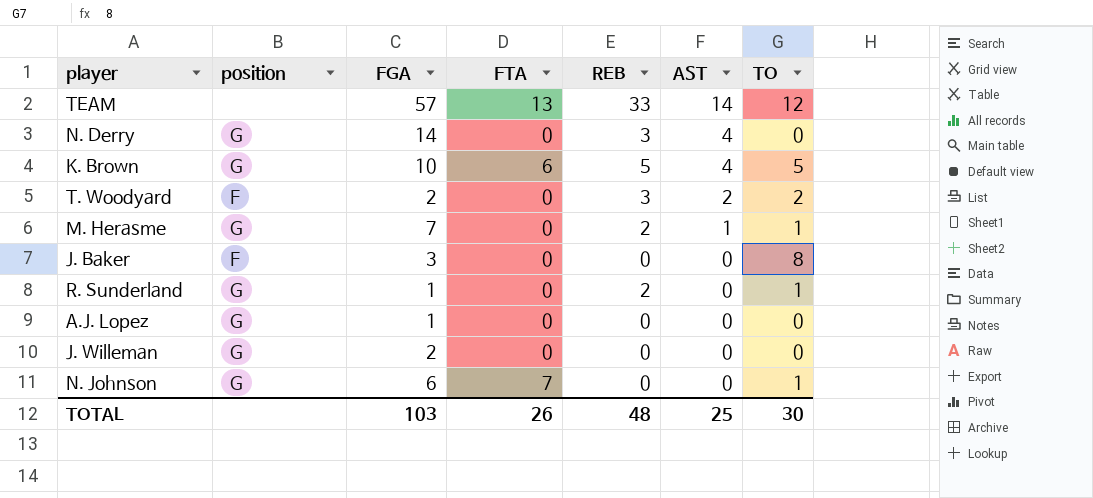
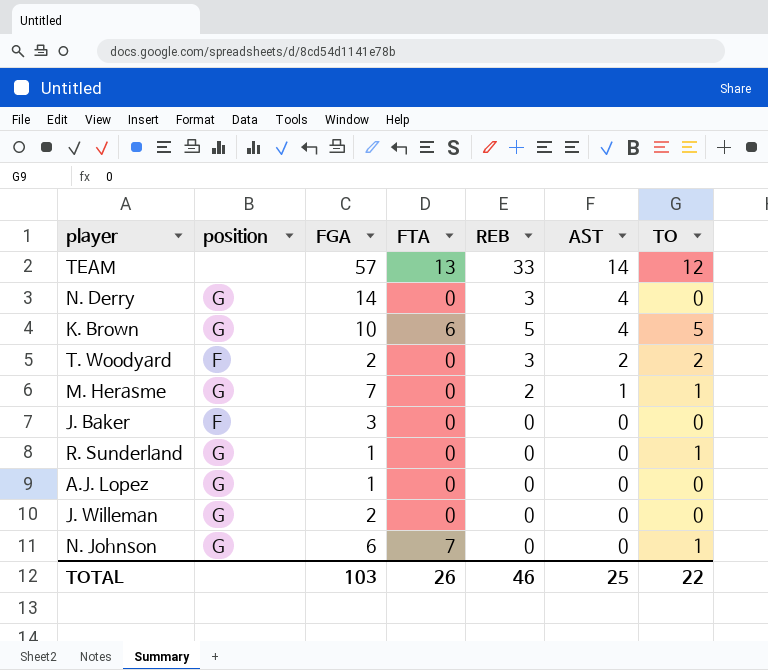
J. Baker | TO: 8 -> 0
R. Sunderland | REB: 2 -> 0
TOTAL | REB: 48 -> 46
TOTAL | TO: 30 -> 22

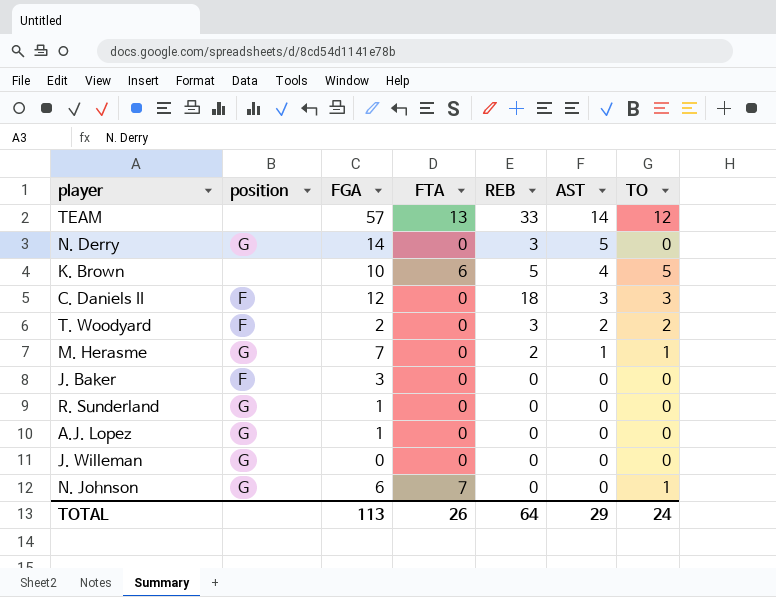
N. Derry | AST: 4 -> 5
K. Brown | position: G -> none
row C. Daniels II: none -> F | 12 | 0 | 18 | 3 | 3
R. Sunderland | TO: 1 -> 0
J. Willeman | FGA: 2 -> 0
TOTAL | FGA: 103 -> 113
TOTAL | REB: 46 -> 64
TOTAL | AST: 25 -> 29
TOTAL | TO: 22 -> 24

